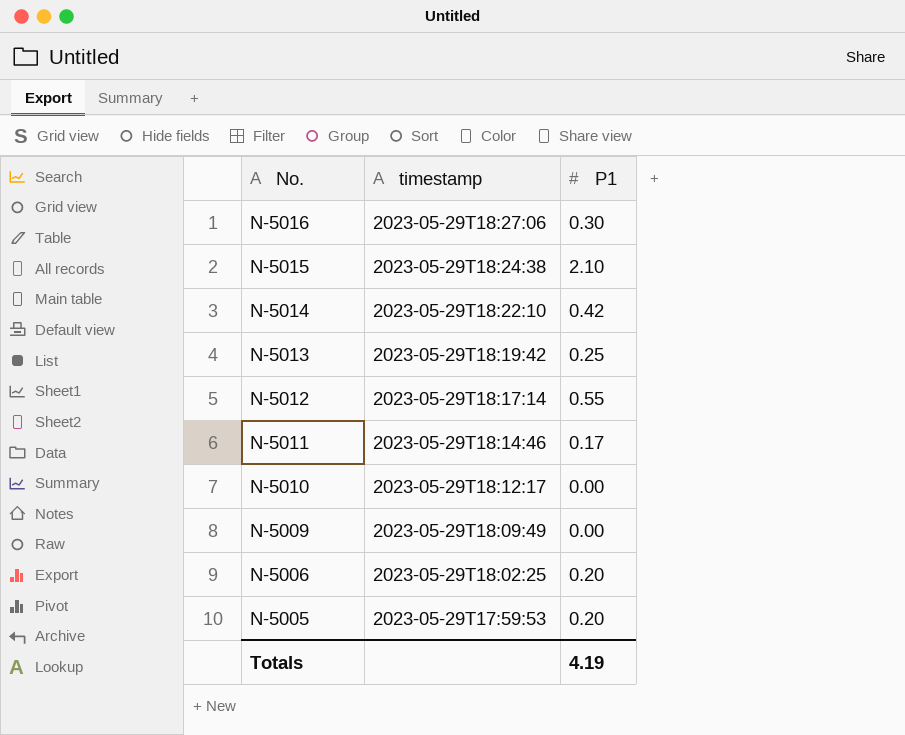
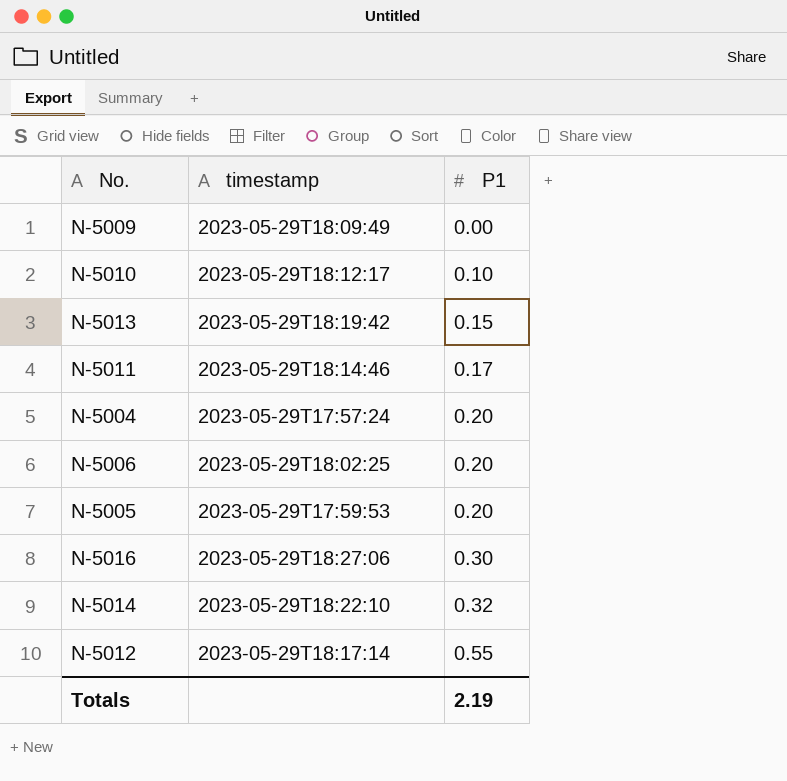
row order: No. descending -> P1 ascending
row N-5015: 2023-05-29T18:24:38 | 2.10 -> none
N-5010 | P1: 0.00 -> 0.10
N-5013 | P1: 0.25 -> 0.15
row N-5004: none -> 2023-05-29T17:57:24 | 0.20
N-5014 | P1: 0.42 -> 0.32
Totals | P1: 4.19 -> 2.19

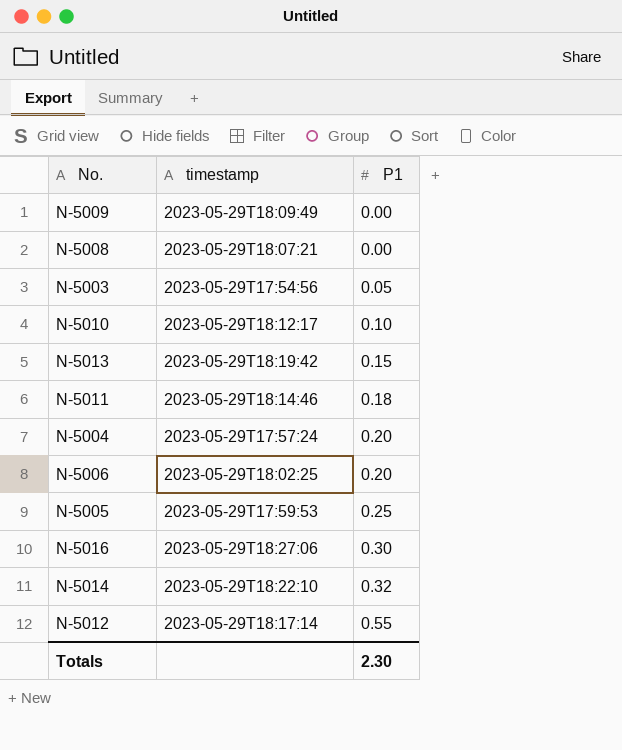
row N-5008: none -> 2023-05-29T18:07:21 | 0.00
row N-5003: none -> 2023-05-29T17:54:56 | 0.05
N-5011 | P1: 0.17 -> 0.18
N-5005 | P1: 0.20 -> 0.25
Totals | P1: 2.19 -> 2.30

